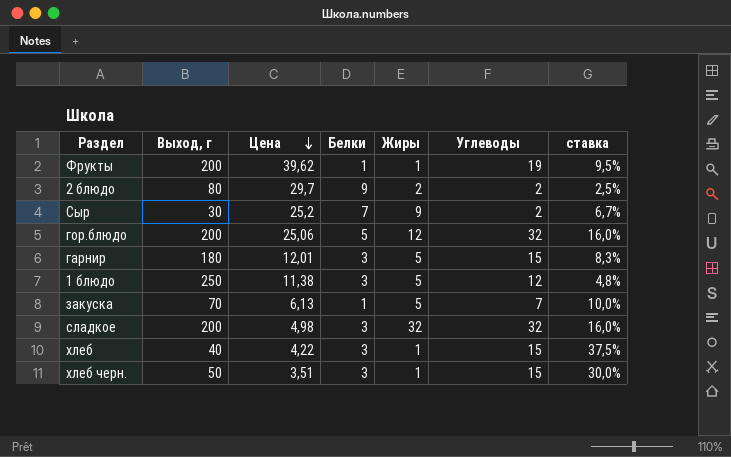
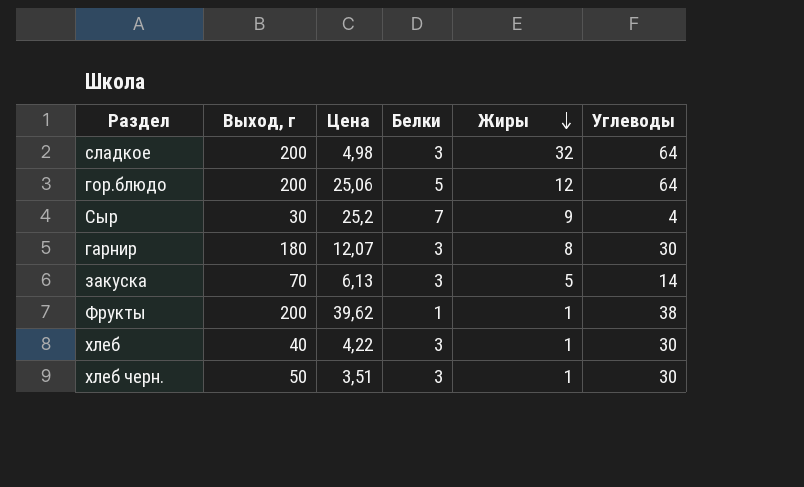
row order: Цена descending -> Жиры descending
column ставка | formula: [Углеводы] / [Выход, г] -> none
row 2 блюдо: 80 | 29,7 | 9 | 2 | 2 | 2,5% -> none
row 1 блюдо: 250 | 11,38 | 3 | 5 | 12 | 4,8% -> none
сладкое | Углеводы: 32 -> 64
гор.блюдо | Углеводы: 32 -> 64
Сыр | Углеводы: 2 -> 4
гарнир | Цена: 12,01 -> 12,07
гарнир | Жиры: 5 -> 8
гарнир | Углеводы: 15 -> 30
закуска | Белки: 1 -> 3
закуска | Углеводы: 7 -> 14
Фрукты | Углеводы: 19 -> 38
хлеб | Углеводы: 15 -> 30
хлеб черн. | Углеводы: 15 -> 30

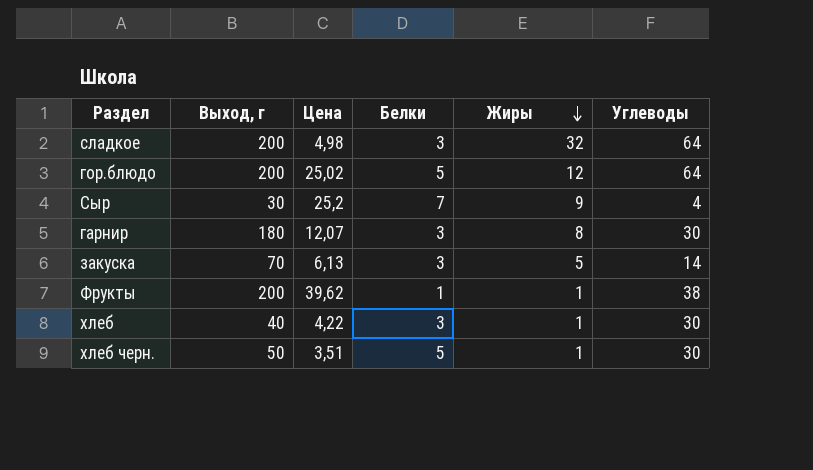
гор.блюдо | Цена: 25,06 -> 25,02
хлеб черн. | Белки: 3 -> 5

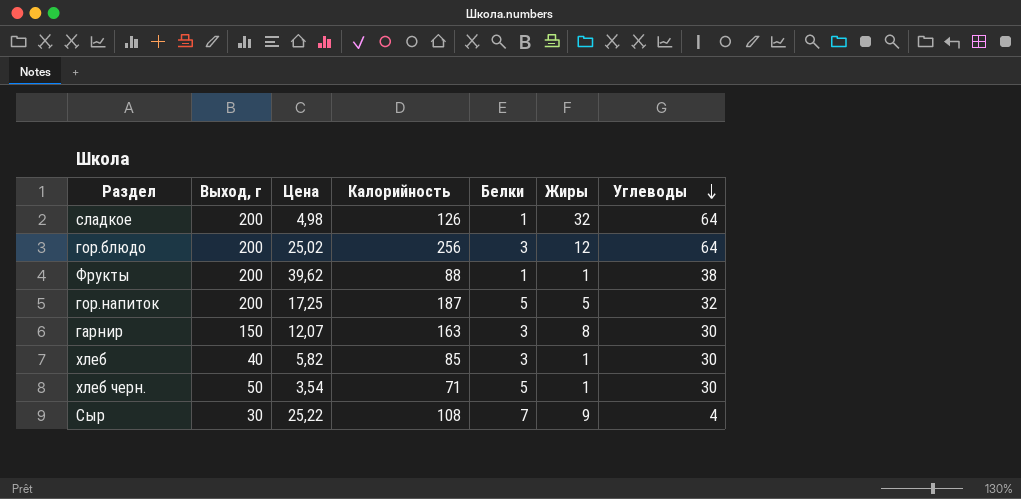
row order: Жиры descending -> Углеводы descending
column Калорийность | position: none -> 4
row закуска: 70 | 6,13 | 3 | 5 | 14 -> none
сладкое | Белки: 3 -> 1
гор.блюдо | Белки: 5 -> 3
row гор.напиток: none -> 200 | 17,25 | 187 | 5 | 5 | 32
гарнир | Выход, г: 180 -> 150
хлеб | Цена: 4,22 -> 5,82
хлеб черн. | Цена: 3,51 -> 3,54
Сыр | Цена: 25,2 -> 25,22

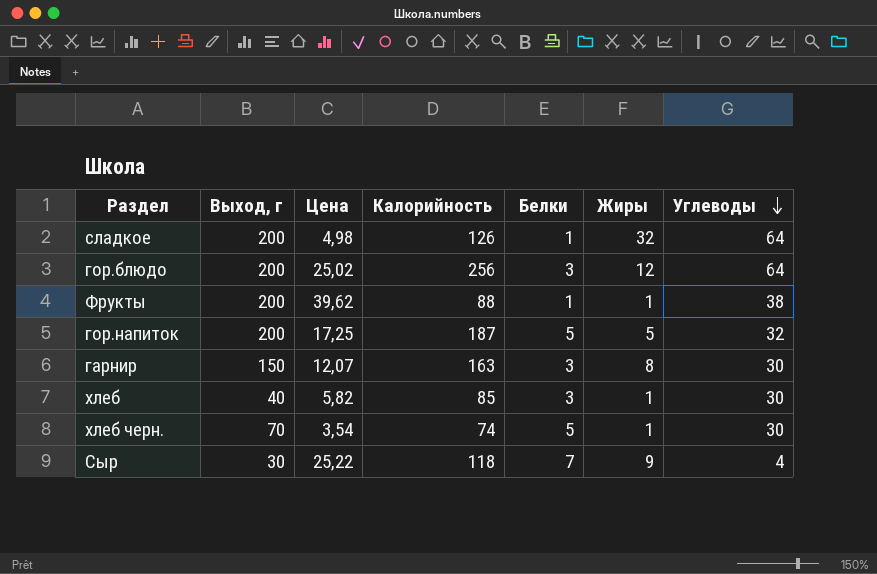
хлеб черн. | Выход, г: 50 -> 70
хлеб черн. | Калорийность: 71 -> 74
Сыр | Калорийность: 108 -> 118

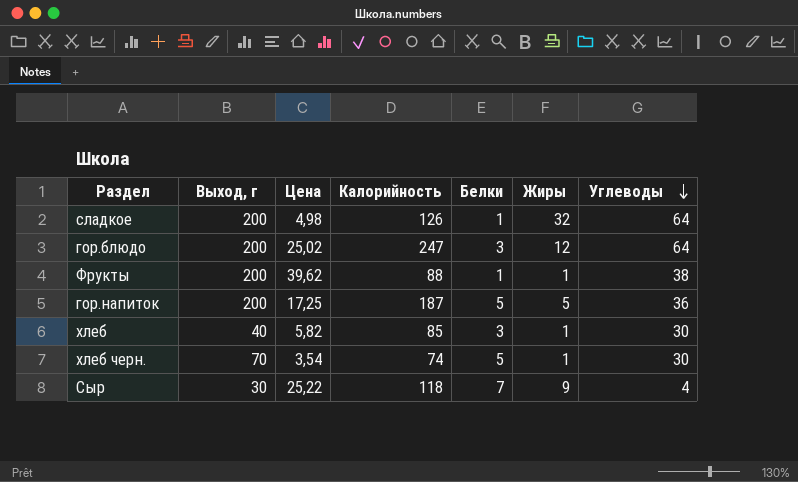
row гарнир: 150 | 12,07 | 163 | 3 | 8 | 30 -> none
гор.блюдо | Калорийность: 256 -> 247
гор.напиток | Углеводы: 32 -> 36

